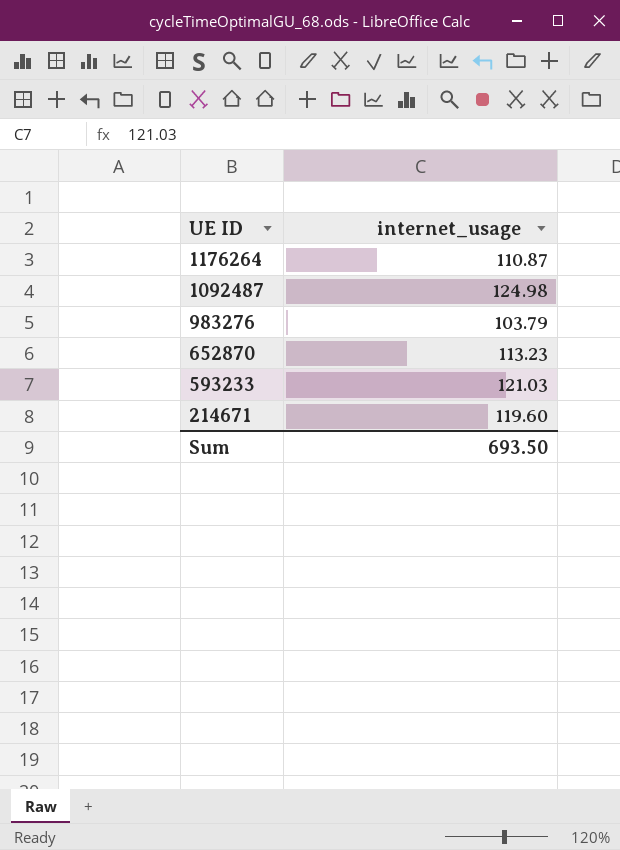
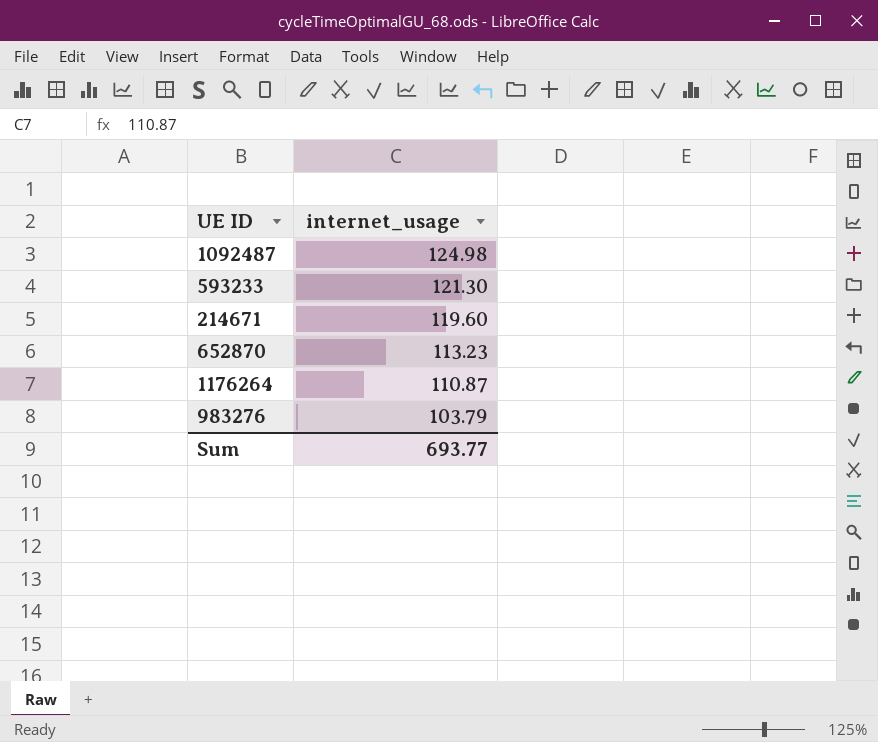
row order: UE ID descending -> internet_usage descending
593233 | internet_usage: 121.03 -> 121.30
Sum | internet_usage: 693.50 -> 693.77

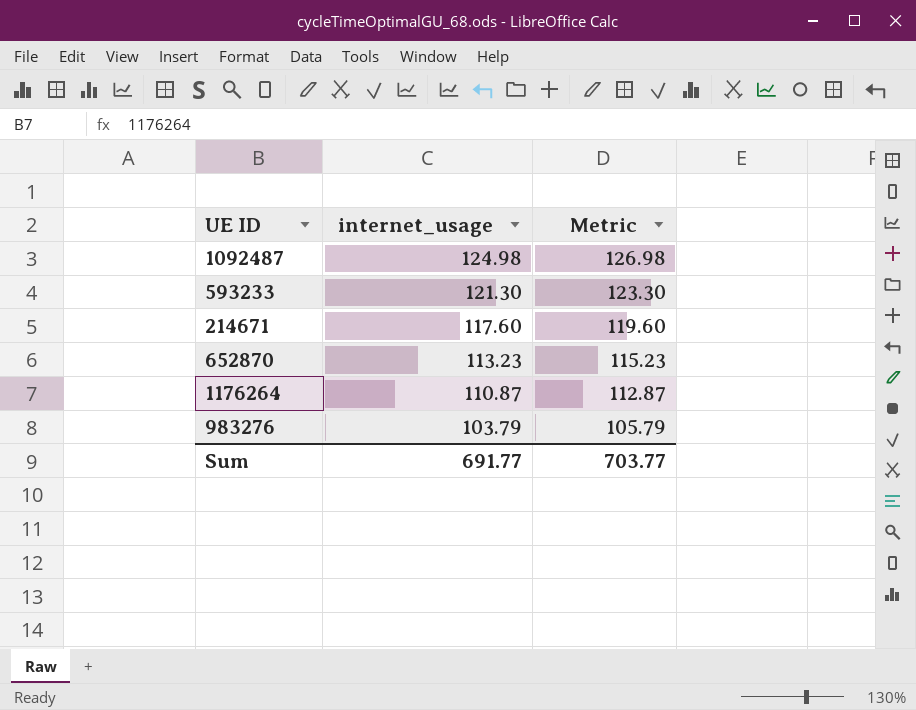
column Metric | formula: none -> [internet_usage] + 2
214671 | internet_usage: 119.60 -> 117.60
Sum | internet_usage: 693.77 -> 691.77

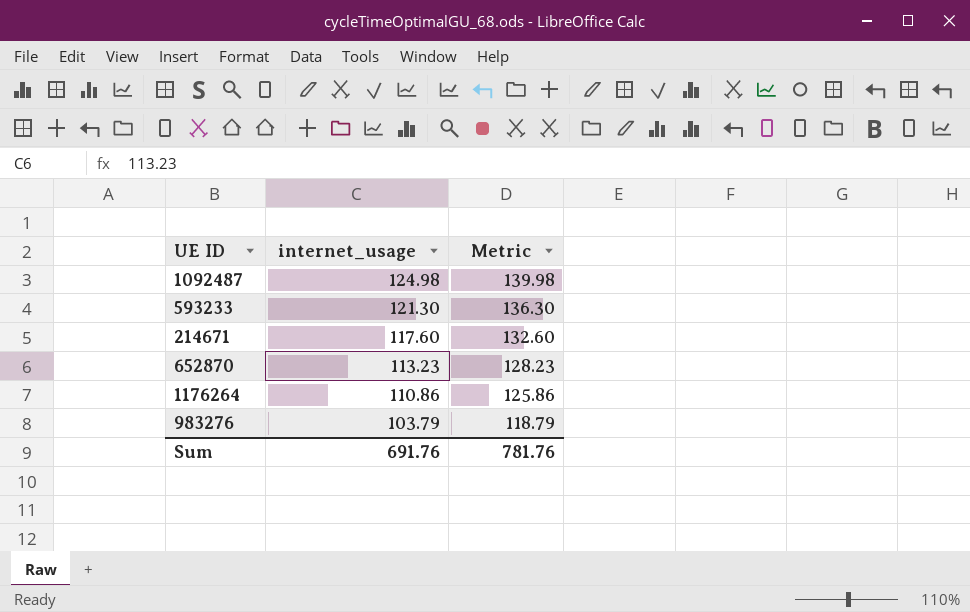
column Metric | formula: [internet_usage] + 2 -> [internet_usage] + 15
1176264 | internet_usage: 110.87 -> 110.86
Sum | internet_usage: 691.77 -> 691.76
Sum | Metric: 703.77 -> 781.76

